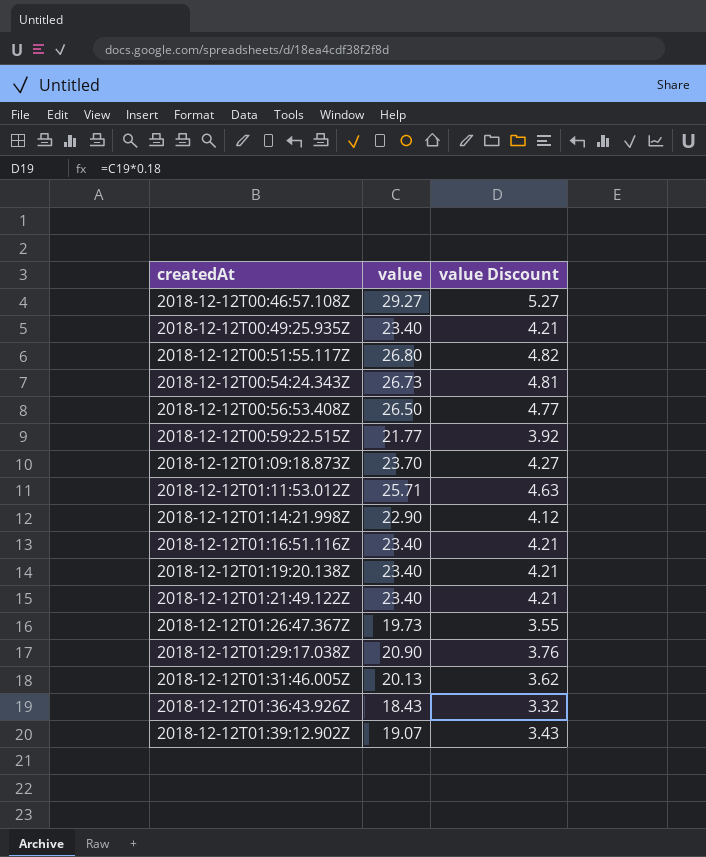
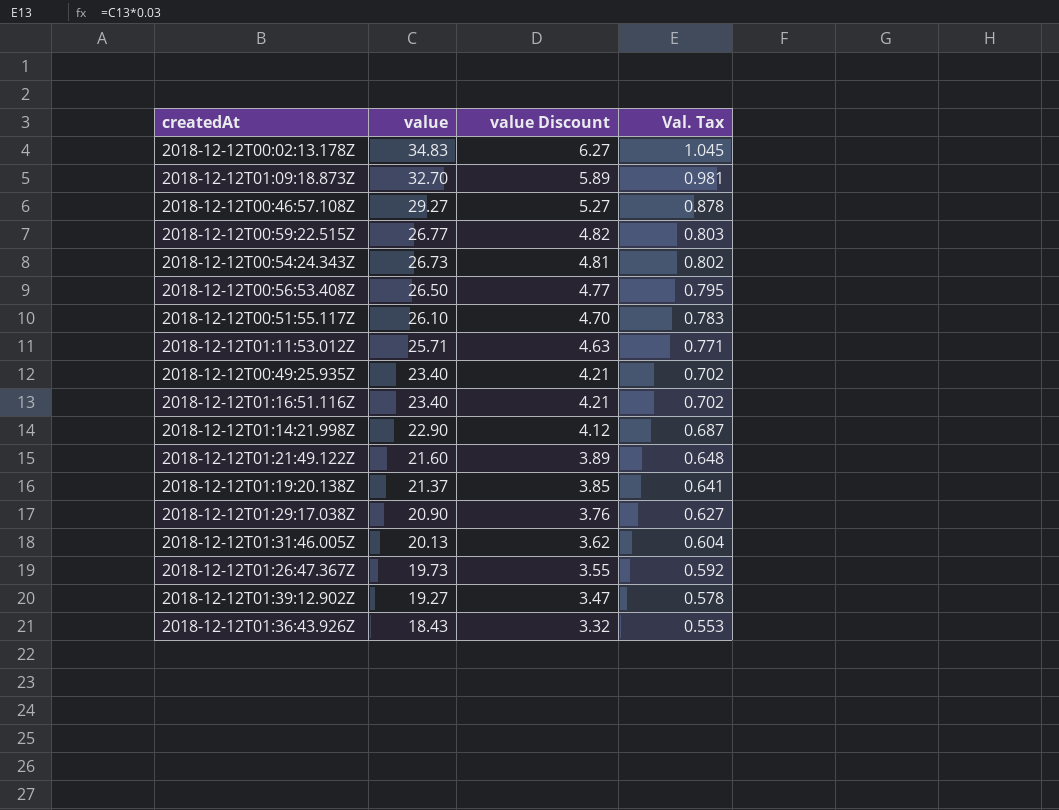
row order: createdAt ascending -> value descending
column Val. Tax | formula: none -> [value] * 0.03
row 2018-12-12T00:02:13.178Z: none -> 34.83 | 6.27 | 1.045
2018-12-12T01:09:18.873Z | value: 23.70 -> 32.70
2018-12-12T01:09:18.873Z | value Discount: 4.27 -> 5.89
2018-12-12T00:59:22.515Z | value: 21.77 -> 26.77
2018-12-12T00:59:22.515Z | value Discount: 3.92 -> 4.82
2018-12-12T00:51:55.117Z | value: 26.80 -> 26.10
2018-12-12T00:51:55.117Z | value Discount: 4.82 -> 4.70
2018-12-12T01:21:49.122Z | value: 23.40 -> 21.60
2018-12-12T01:21:49.122Z | value Discount: 4.21 -> 3.89
2018-12-12T01:19:20.138Z | value: 23.40 -> 21.37
2018-12-12T01:19:20.138Z | value Discount: 4.21 -> 3.85
2018-12-12T01:39:12.902Z | value: 19.07 -> 19.27
2018-12-12T01:39:12.902Z | value Discount: 3.43 -> 3.47

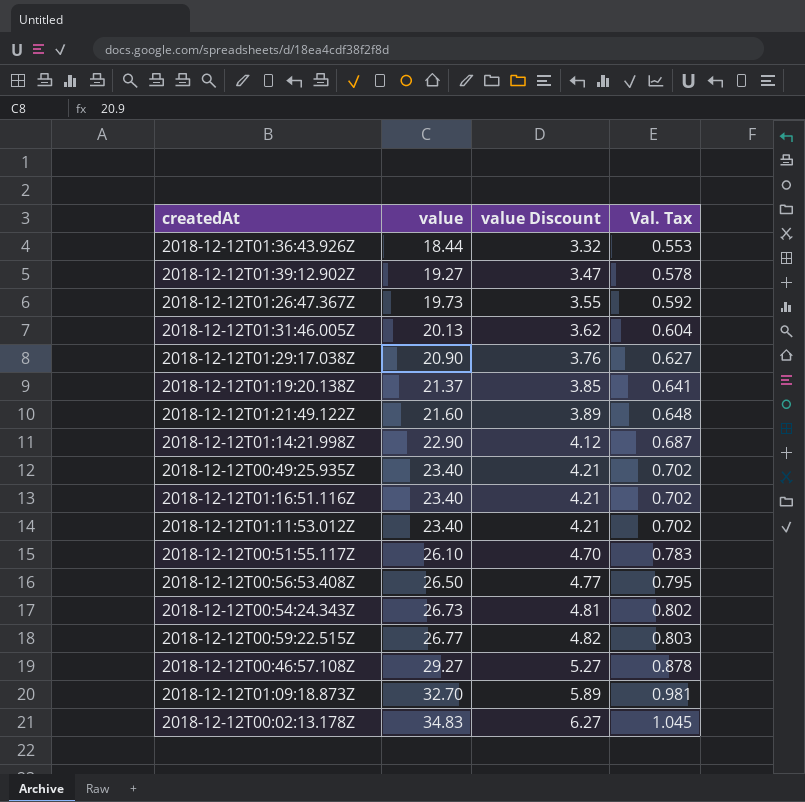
row order: value descending -> value ascending
2018-12-12T01:36:43.926Z | value: 18.43 -> 18.44
2018-12-12T01:11:53.012Z | value: 25.71 -> 23.40
2018-12-12T01:11:53.012Z | value Discount: 4.63 -> 4.21
2018-12-12T01:11:53.012Z | Val. Tax: 0.771 -> 0.702

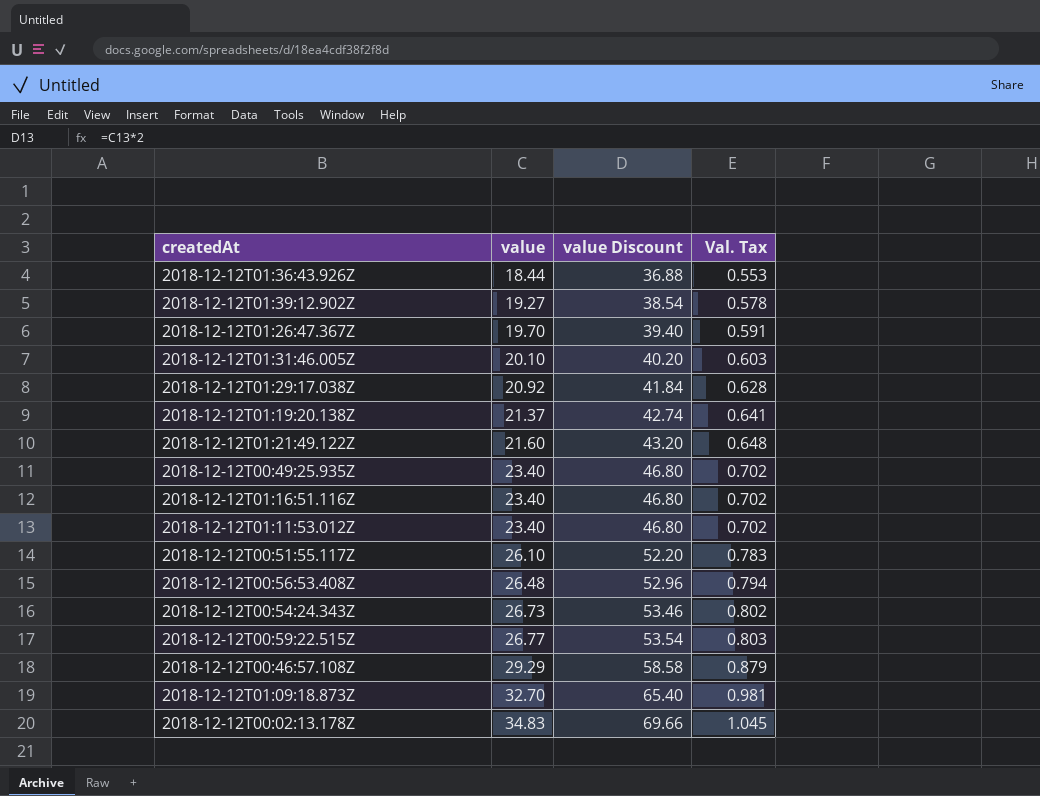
column value Discount | formula: [value] * 0.18 -> [value] * 2
row 2018-12-12T01:14:21.998Z: 22.90 | 4.12 | 0.687 -> none
2018-12-12T01:26:47.367Z | value: 19.73 -> 19.70
2018-12-12T01:26:47.367Z | Val. Tax: 0.592 -> 0.591
2018-12-12T01:31:46.005Z | value: 20.13 -> 20.10
2018-12-12T01:31:46.005Z | Val. Tax: 0.604 -> 0.603
2018-12-12T01:29:17.038Z | value: 20.90 -> 20.92
2018-12-12T01:29:17.038Z | Val. Tax: 0.627 -> 0.628
2018-12-12T00:56:53.408Z | value: 26.50 -> 26.48
2018-12-12T00:56:53.408Z | Val. Tax: 0.795 -> 0.794
2018-12-12T00:46:57.108Z | value: 29.27 -> 29.29
2018-12-12T00:46:57.108Z | Val. Tax: 0.878 -> 0.879

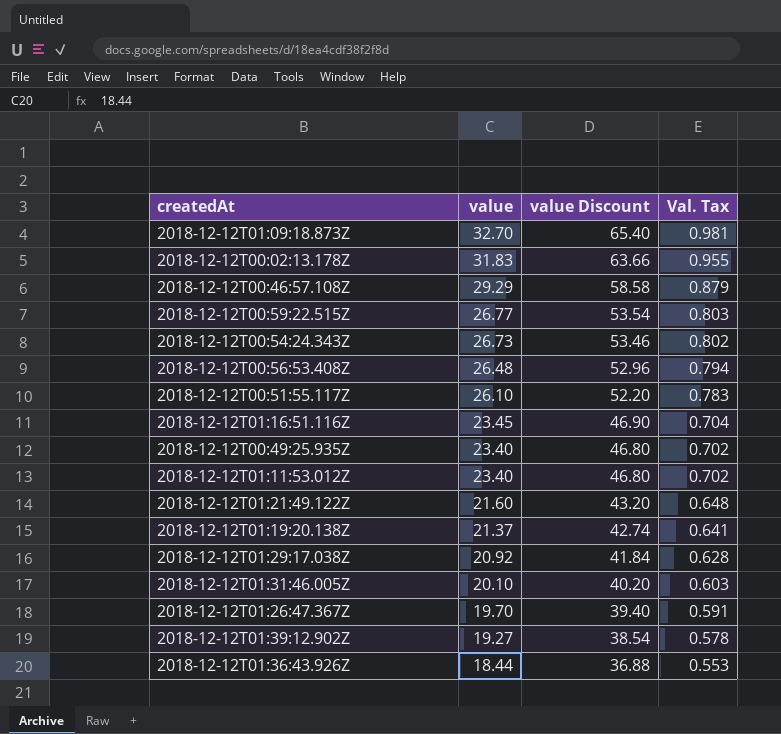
row order: value ascending -> value descending
2018-12-12T00:02:13.178Z | value: 34.83 -> 31.83
2018-12-12T00:02:13.178Z | value Discount: 69.66 -> 63.66
2018-12-12T00:02:13.178Z | Val. Tax: 1.045 -> 0.955
2018-12-12T01:16:51.116Z | value: 23.40 -> 23.45
2018-12-12T01:16:51.116Z | value Discount: 46.80 -> 46.90
2018-12-12T01:16:51.116Z | Val. Tax: 0.702 -> 0.704

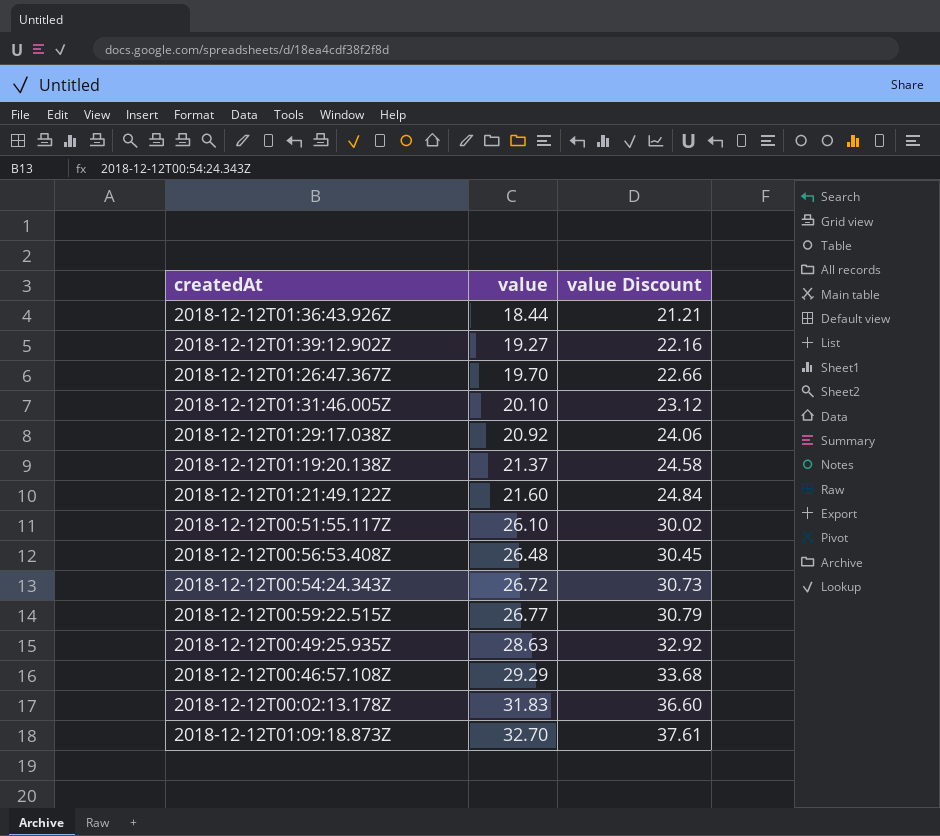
row order: value descending -> value ascending
column Val. Tax | formula: [value] * 0.03 -> none
column value Discount | formula: [value] * 2 -> [value] * 1.15
row 2018-12-12T01:16:51.116Z: 23.45 | 46.90 | 0.704 -> none
row 2018-12-12T01:11:53.012Z: 23.40 | 46.80 | 0.702 -> none
2018-12-12T00:54:24.343Z | value: 26.73 -> 26.72
2018-12-12T00:49:25.935Z | value: 23.40 -> 28.63

